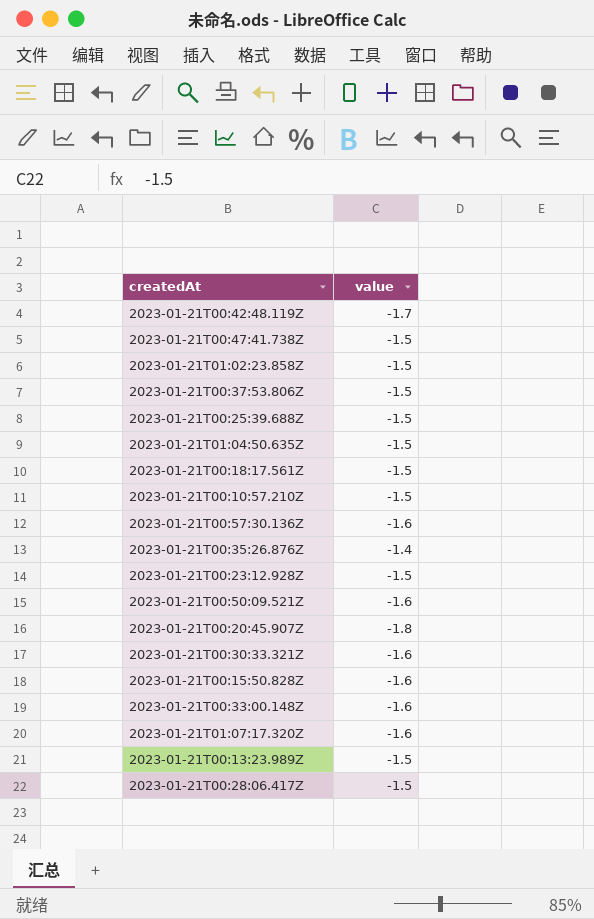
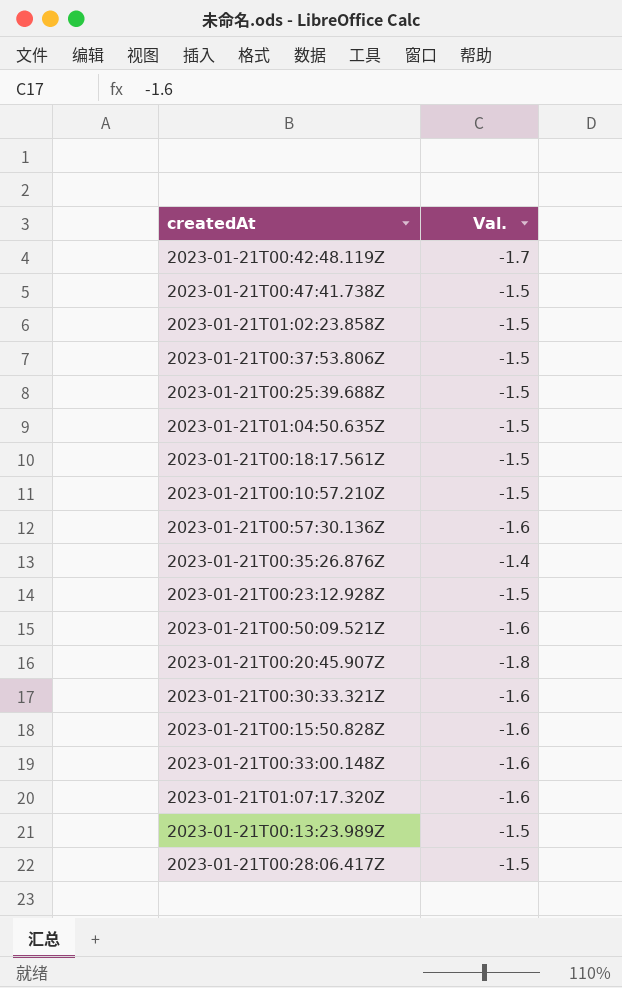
column name: value -> Val.

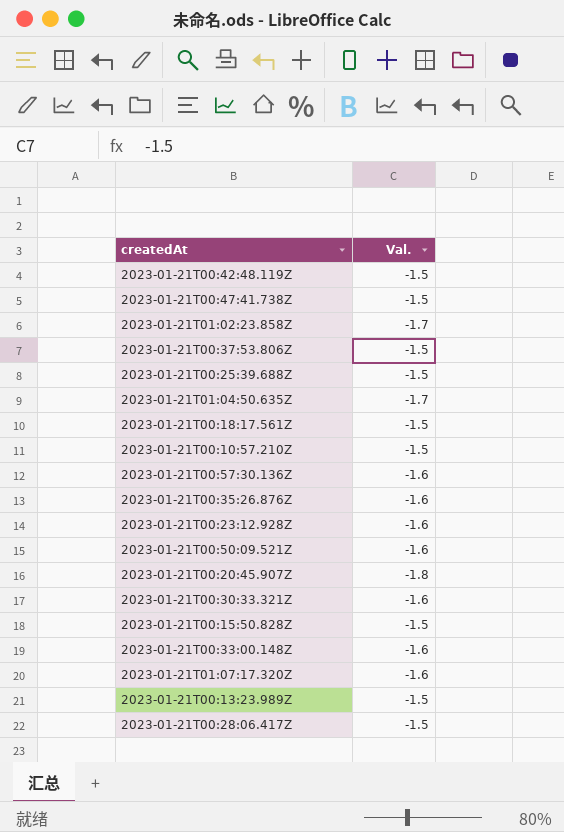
2023-01-21T00:42:48.119Z | Val.: -1.7 -> -1.5
2023-01-21T01:02:23.858Z | Val.: -1.5 -> -1.7
2023-01-21T01:04:50.635Z | Val.: -1.5 -> -1.7
2023-01-21T00:35:26.876Z | Val.: -1.4 -> -1.6
2023-01-21T00:23:12.928Z | Val.: -1.5 -> -1.6
2023-01-21T00:15:50.828Z | Val.: -1.6 -> -1.5

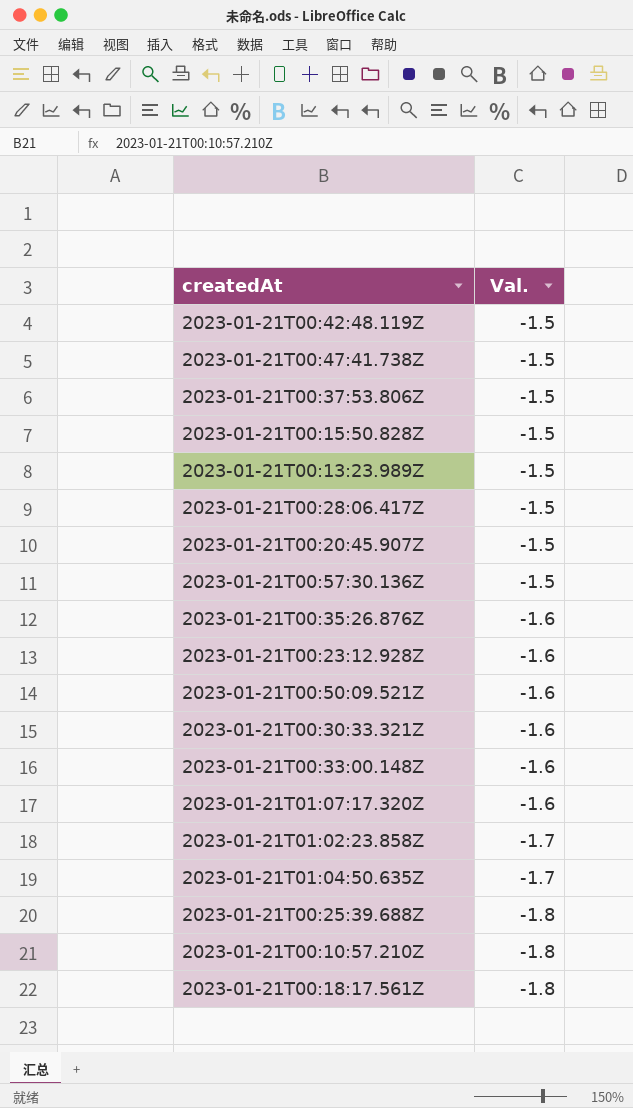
row order: none -> Val. descending
2023-01-21T00:20:45.907Z | Val.: -1.8 -> -1.5
2023-01-21T00:57:30.136Z | Val.: -1.6 -> -1.5
2023-01-21T00:25:39.688Z | Val.: -1.5 -> -1.8
2023-01-21T00:10:57.210Z | Val.: -1.5 -> -1.8
2023-01-21T00:18:17.561Z | Val.: -1.5 -> -1.8

